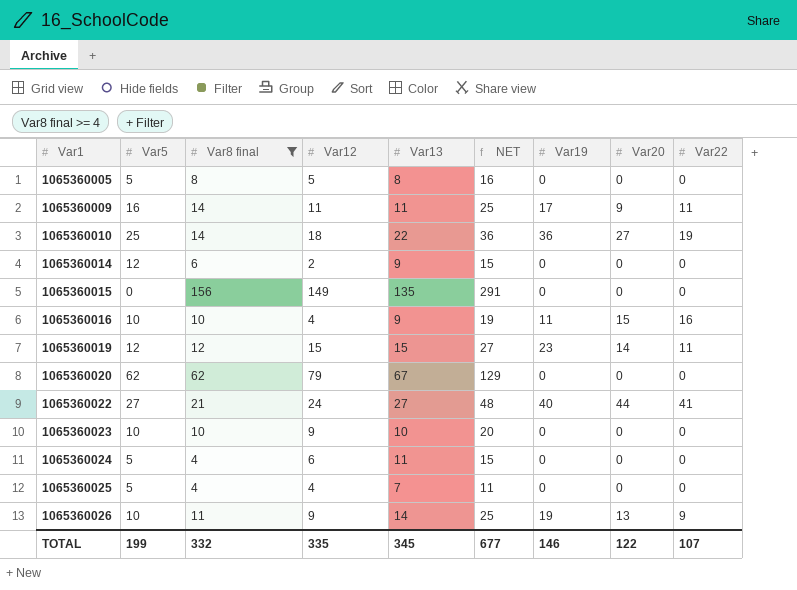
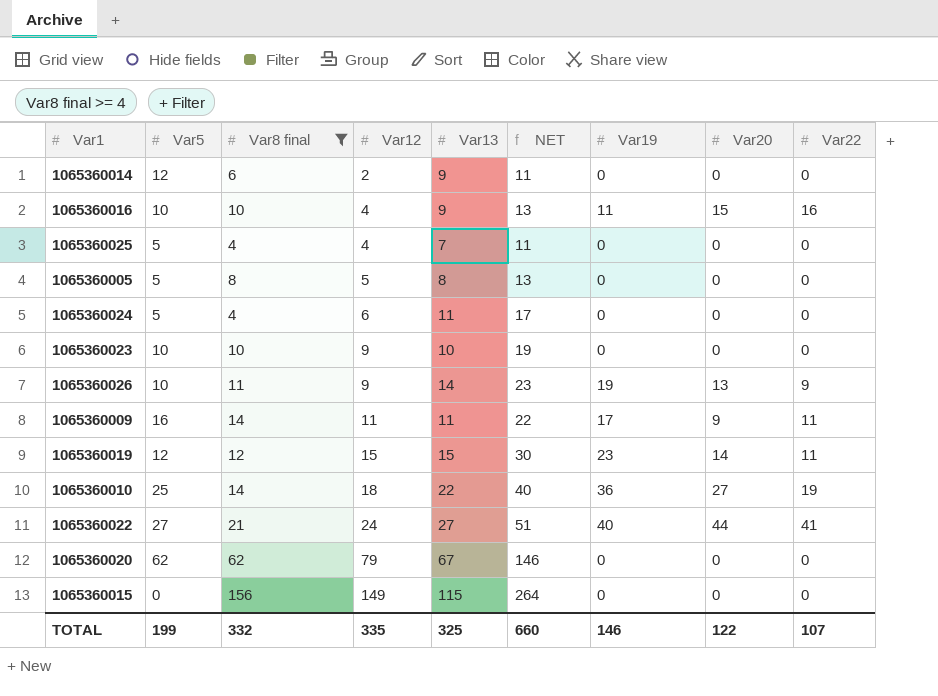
row order: Var1 ascending -> Var12 ascending
column NET | formula: [Var8 final] + [Var13] -> [Var12] + [Var13]
1065360015 | Var13: 135 -> 115
TOTAL | Var13: 345 -> 325
TOTAL | NET: 677 -> 660

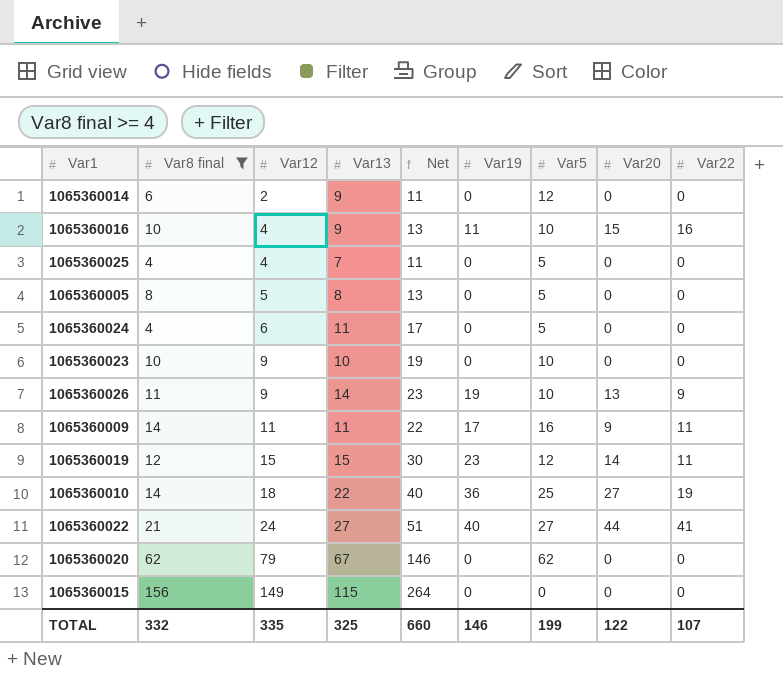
column name: NET -> Net
column Var5 | position: 2 -> 7

